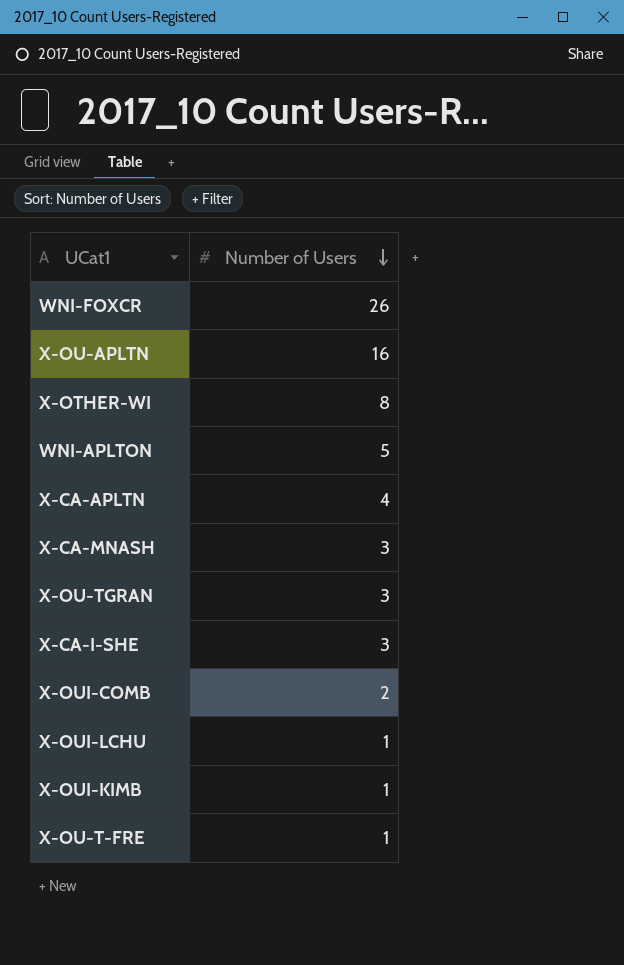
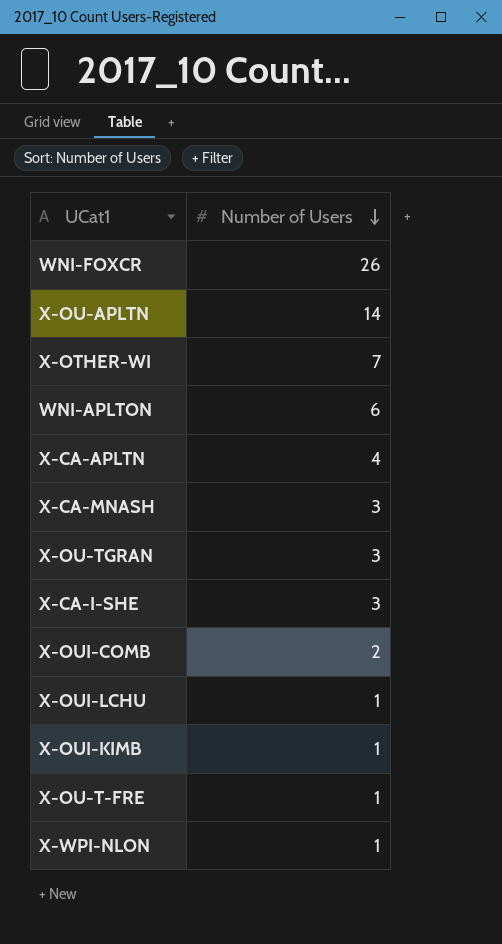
X-OU-APLTN | Number of Users: 16 -> 14
X-OTHER-WI | Number of Users: 8 -> 7
WNI-APLTON | Number of Users: 5 -> 6
row X-WPI-NLON: none -> 1

